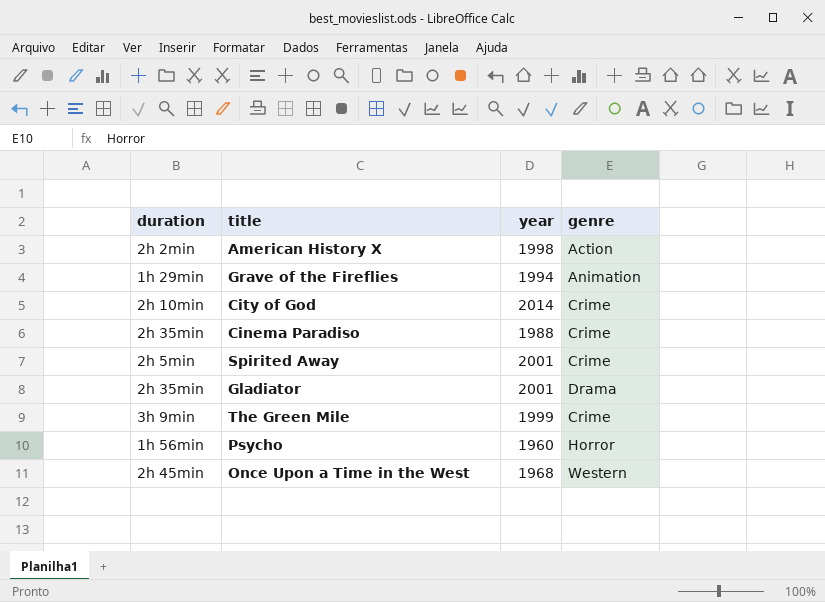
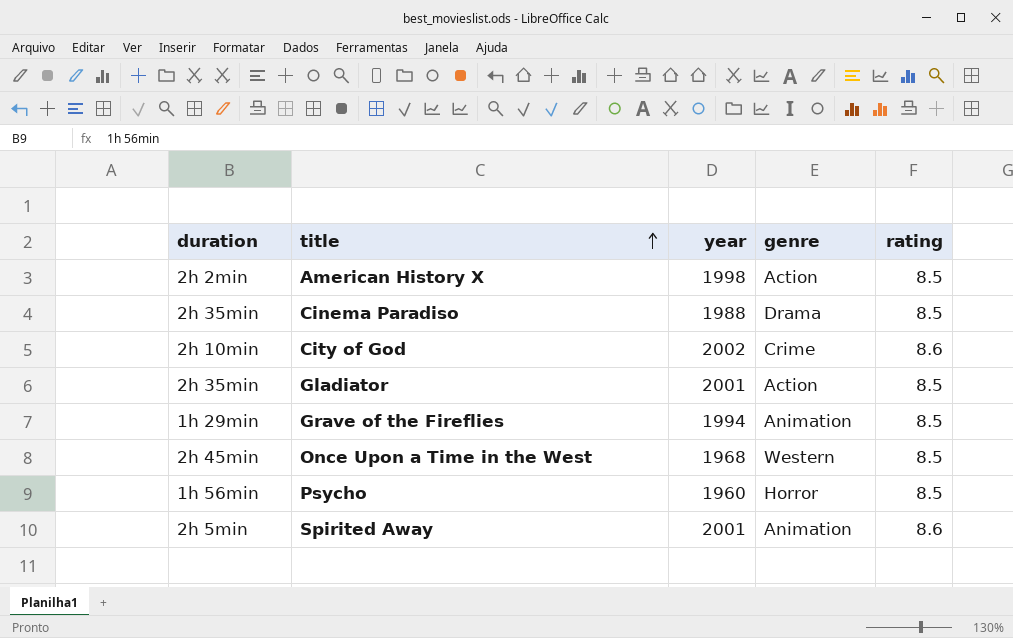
row order: none -> title ascending
column rating | position: none -> 5
row The Green Mile: 3h 9min | 1999 | Crime -> none
Cinema Paradiso | genre: Crime -> Drama
City of God | year: 2014 -> 2002
Gladiator | genre: Drama -> Action
Spirited Away | genre: Crime -> Animation

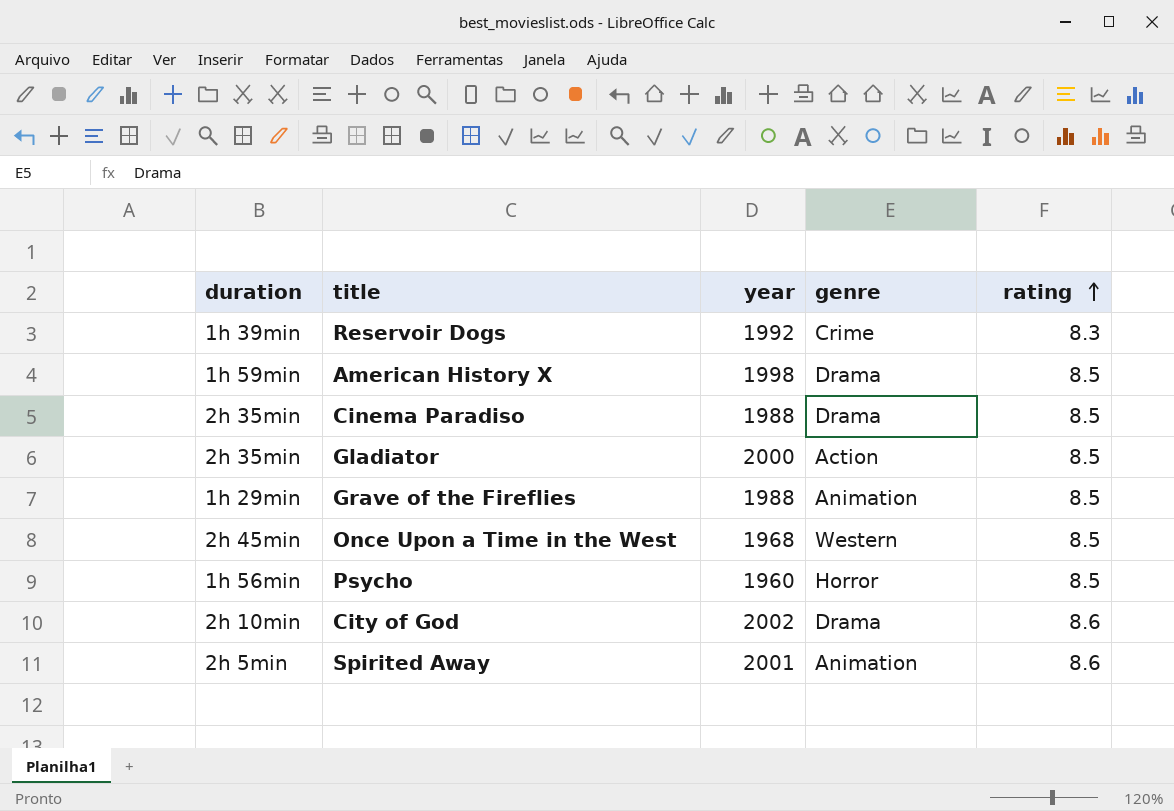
row order: title ascending -> rating ascending
row Reservoir Dogs: none -> 1h 39min | 1992 | Crime | 8.3
American History X | duration: 2h 2min -> 1h 59min
American History X | genre: Action -> Drama
Gladiator | year: 2001 -> 2000
Grave of the Fireflies | year: 1994 -> 1988
City of God | genre: Crime -> Drama

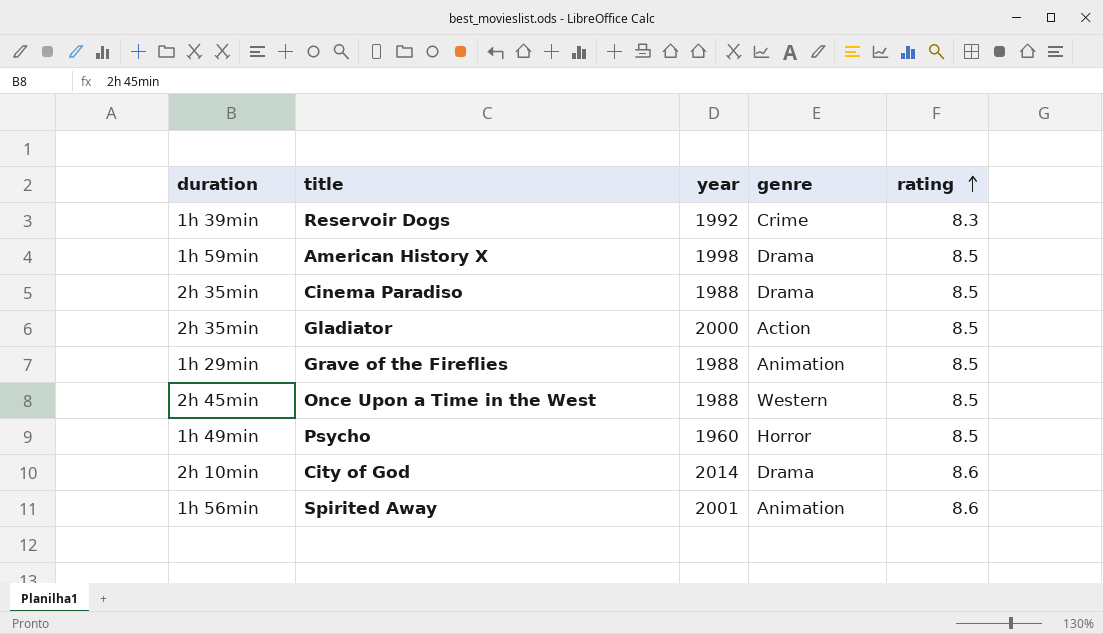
Once Upon a Time in the West | year: 1968 -> 1988
Psycho | duration: 1h 56min -> 1h 49min
City of God | year: 2002 -> 2014
Spirited Away | duration: 2h 5min -> 1h 56min

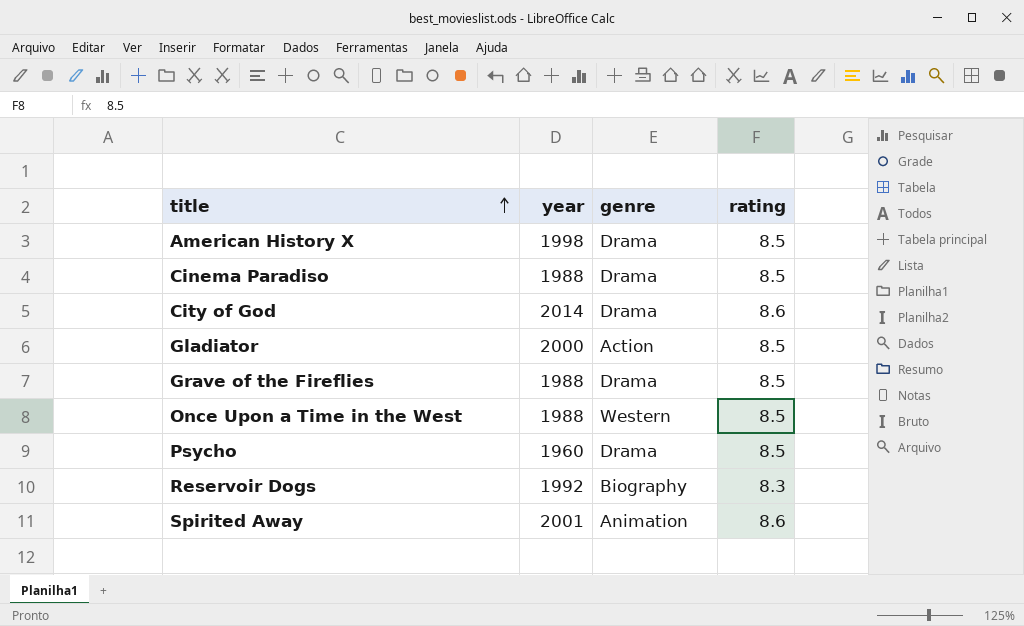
row order: rating ascending -> title ascending
column duration | position: 1 -> none
Grave of the Fireflies | genre: Animation -> Drama
Psycho | genre: Horror -> Drama
Reservoir Dogs | genre: Crime -> Biography

